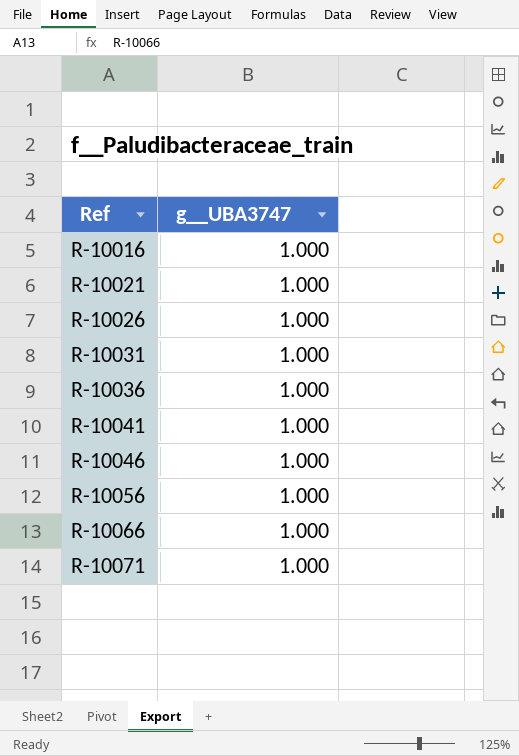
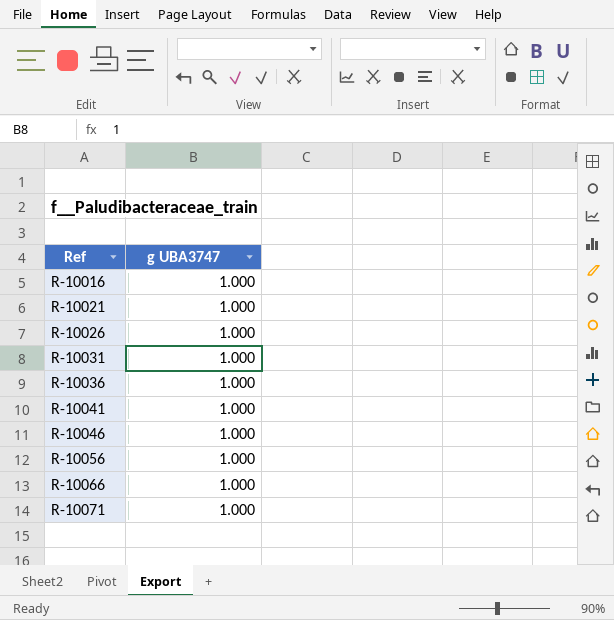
column name: g__UBA3747 -> g UBA3747

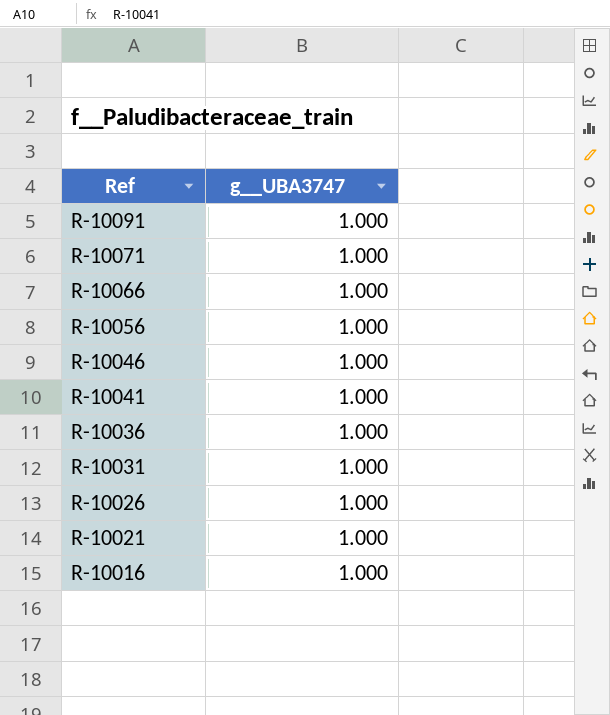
row order: Ref ascending -> Ref descending
column name: g UBA3747 -> g__UBA3747
row R-10091: none -> 1.000

